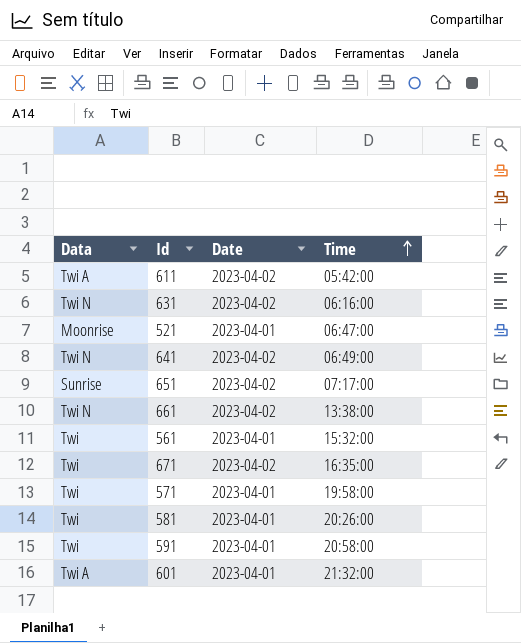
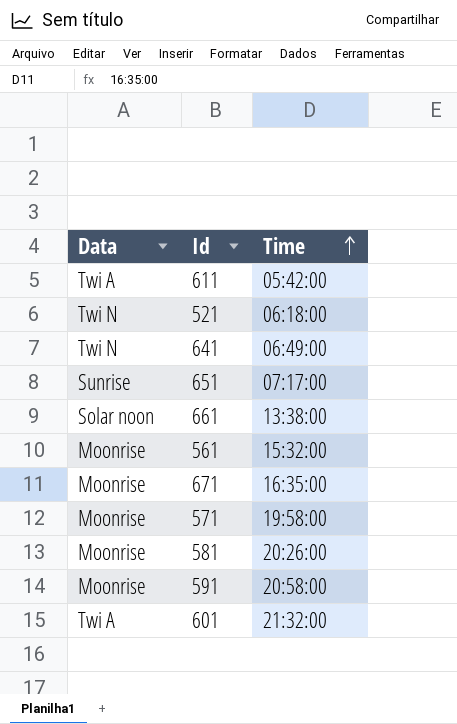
column Date | position: 3 -> none
row 631: Twi N | 2023-04-02 | 06:16:00 -> none
521 | Data: Moonrise -> Twi N
521 | Time: 06:47:00 -> 06:18:00
661 | Data: Twi N -> Solar noon
561 | Data: Twi -> Moonrise
671 | Data: Twi -> Moonrise
571 | Data: Twi -> Moonrise
581 | Data: Twi -> Moonrise
591 | Data: Twi -> Moonrise

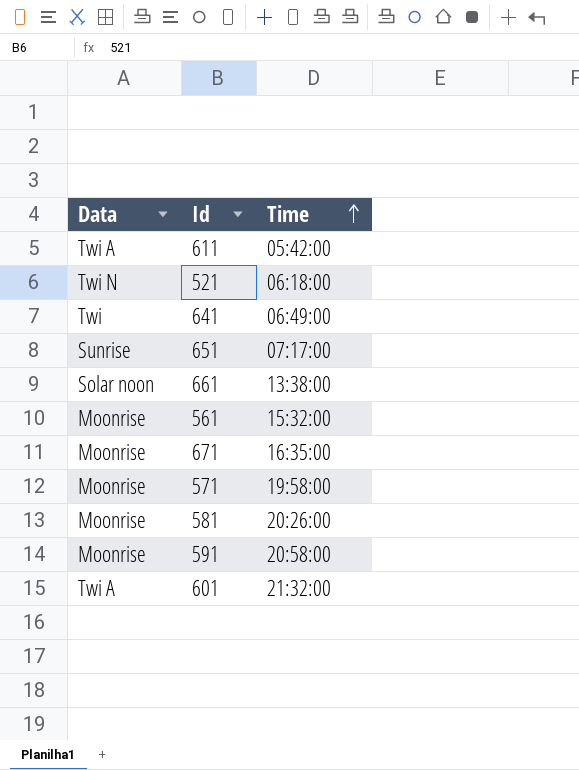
641 | Data: Twi N -> Twi

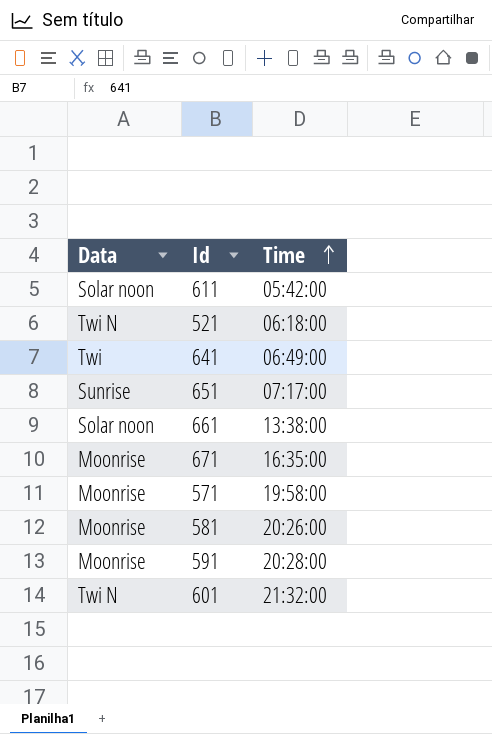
row 561: Moonrise | 15:32:00 -> none
611 | Data: Twi A -> Solar noon
591 | Time: 20:58:00 -> 20:28:00
601 | Data: Twi A -> Twi N

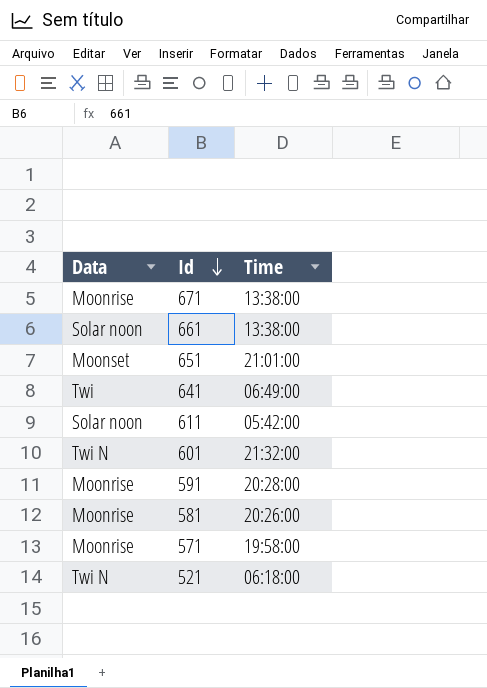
row order: Time ascending -> Id descending
671 | Time: 16:35:00 -> 13:38:00
651 | Data: Sunrise -> Moonset
651 | Time: 07:17:00 -> 21:01:00

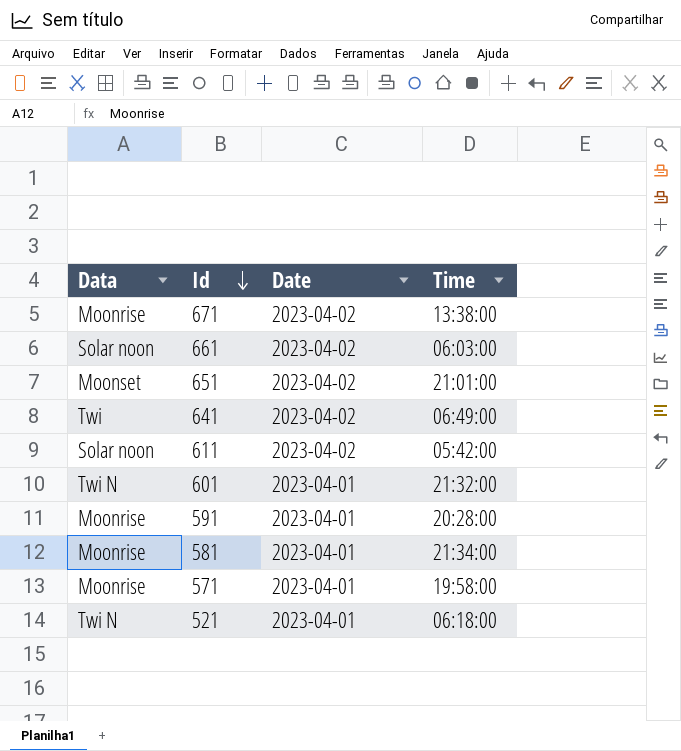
column Date | position: none -> 3
661 | Time: 13:38:00 -> 06:03:00
581 | Time: 20:26:00 -> 21:34:00

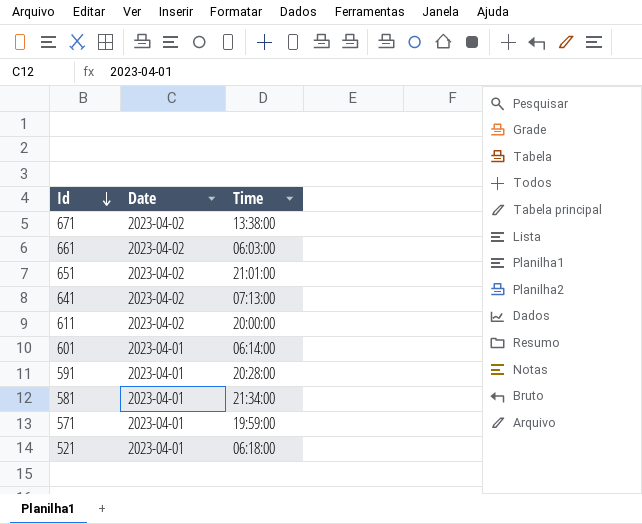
column Data | position: 1 -> none
641 | Time: 06:49:00 -> 07:13:00
611 | Time: 05:42:00 -> 20:00:00
601 | Time: 21:32:00 -> 06:14:00
571 | Time: 19:58:00 -> 19:59:00

